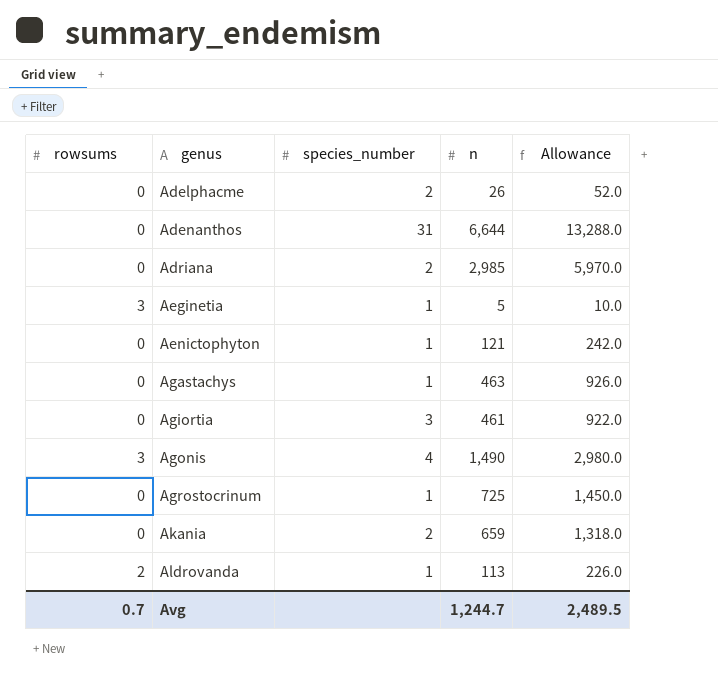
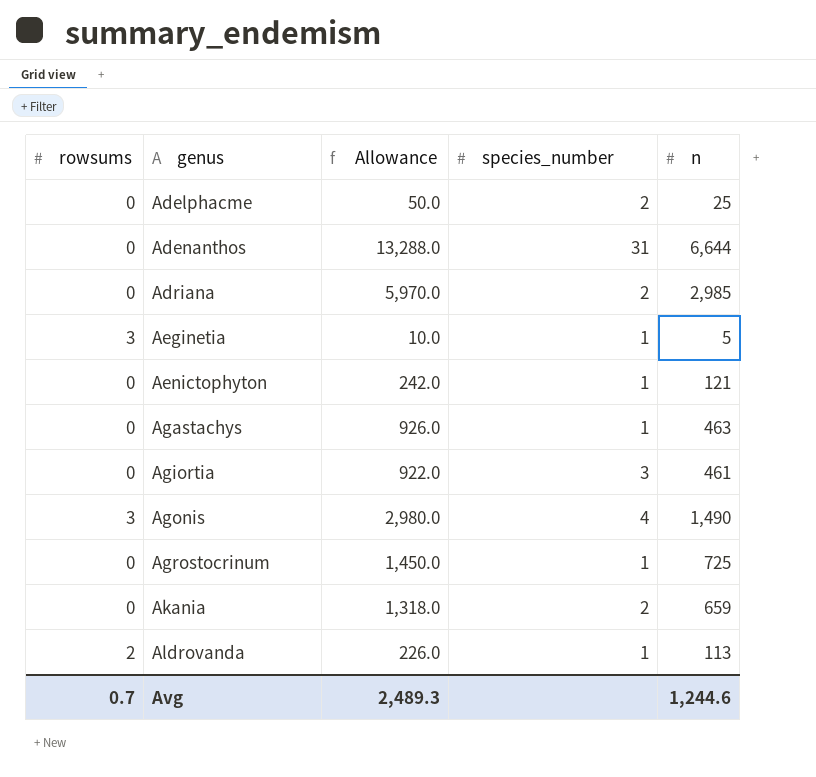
column Allowance | position: 5 -> 3
Adelphacme | Allowance: 52.0 -> 50.0
Adelphacme | n: 26 -> 25
Avg | Allowance: 2,489.5 -> 2,489.3
Avg | n: 1,244.7 -> 1,244.6

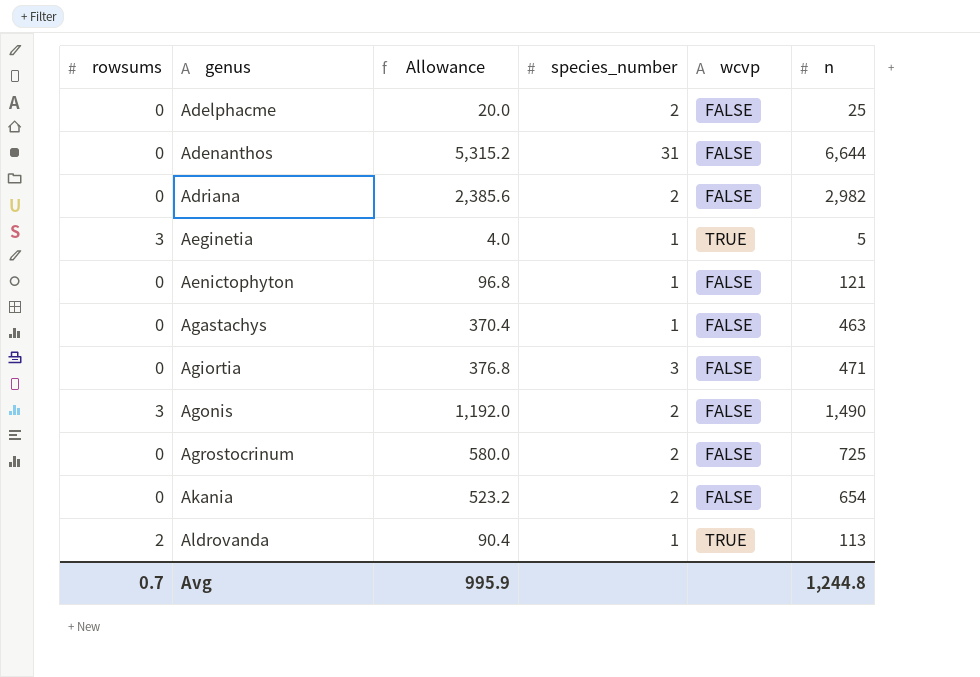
column Allowance | formula: [n] * 2 -> [n] * 0.8
column wcvp | position: none -> 5
Adriana | n: 2,985 -> 2,982
Agiortia | n: 461 -> 471
Agonis | species_number: 4 -> 2
Agrostocrinum | species_number: 1 -> 2
Akania | n: 659 -> 654
Avg | Allowance: 2,489.3 -> 995.9
Avg | n: 1,244.6 -> 1,244.8

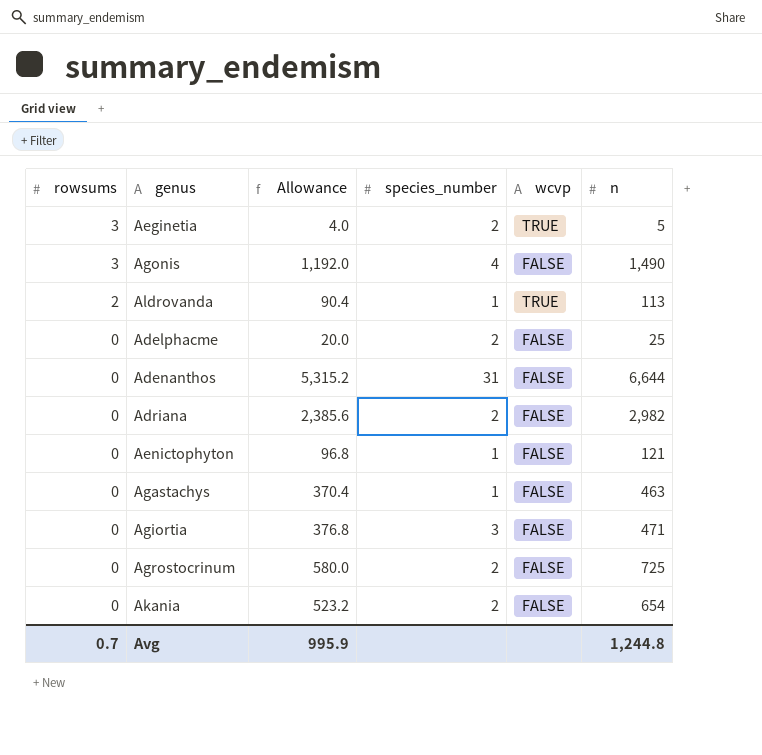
row order: genus ascending -> rowsums descending
Aeginetia | species_number: 1 -> 2
Agonis | species_number: 2 -> 4

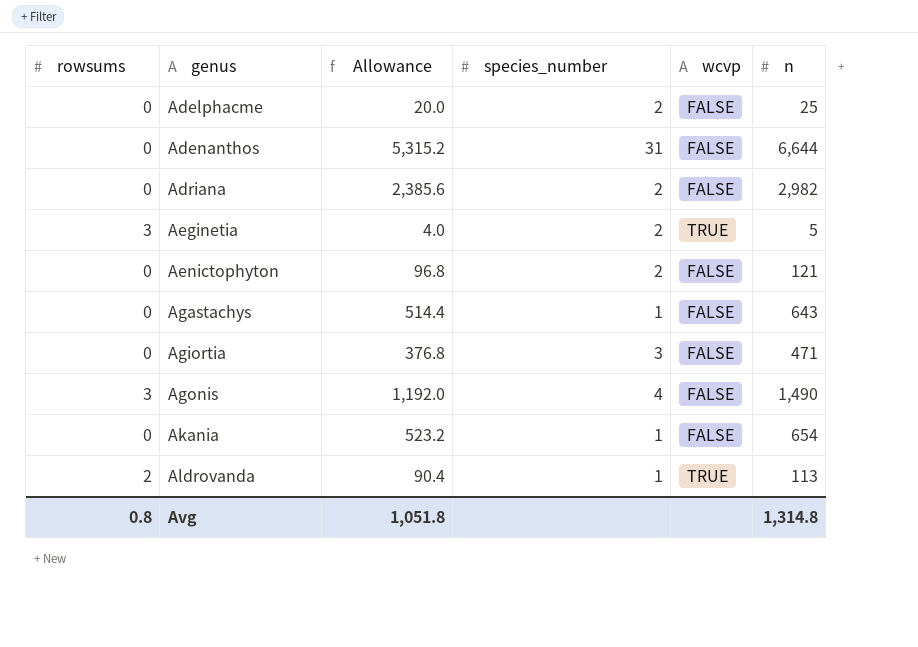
row order: rowsums descending -> genus ascending
row Agrostocrinum: 0 | 580.0 | 2 | FALSE | 725 -> none
Aenictophyton | species_number: 1 -> 2
Agastachys | Allowance: 370.4 -> 514.4
Agastachys | n: 463 -> 643
Akania | species_number: 2 -> 1
Avg | rowsums: 0.7 -> 0.8
Avg | Allowance: 995.9 -> 1,051.8
Avg | n: 1,244.8 -> 1,314.8

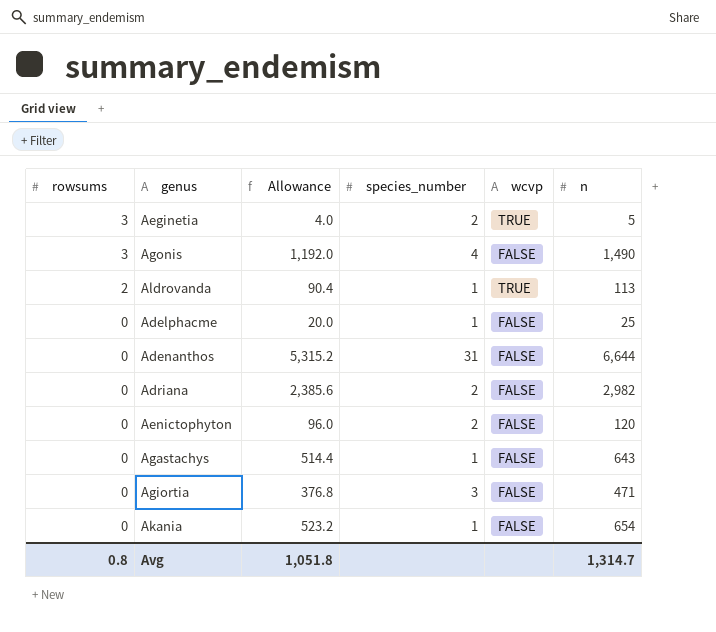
row order: genus ascending -> rowsums descending
Adelphacme | species_number: 2 -> 1
Aenictophyton | Allowance: 96.8 -> 96.0
Aenictophyton | n: 121 -> 120
Avg | n: 1,314.8 -> 1,314.7

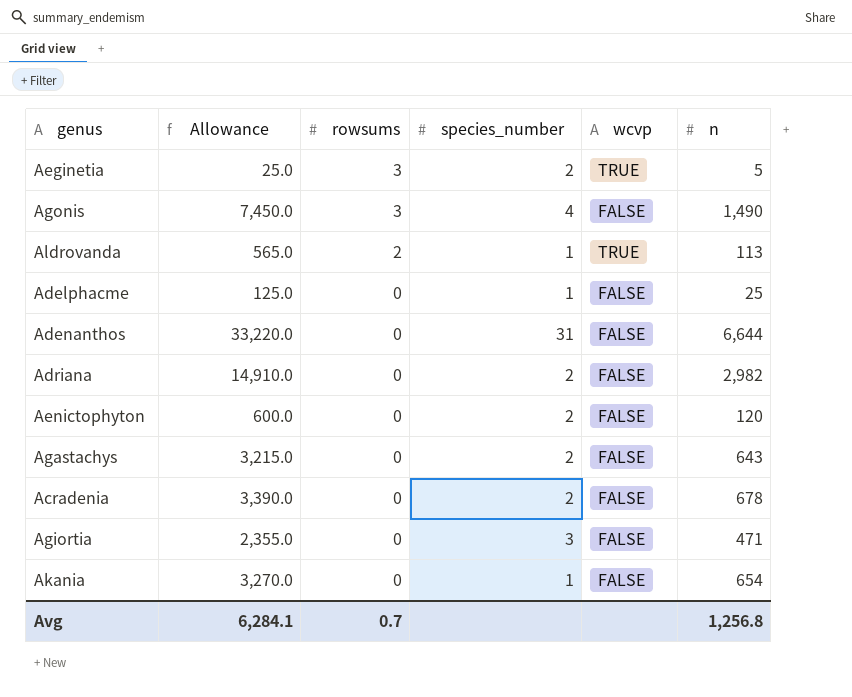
column Allowance | formula: [n] * 0.8 -> [n] * 5
column rowsums | position: 1 -> 3
Agastachys | species_number: 1 -> 2
row Acradenia: none -> 3,390.0 | 0 | 2 | FALSE | 678
Avg | Allowance: 1,051.8 -> 6,284.1
Avg | rowsums: 0.8 -> 0.7
Avg | n: 1,314.7 -> 1,256.8

